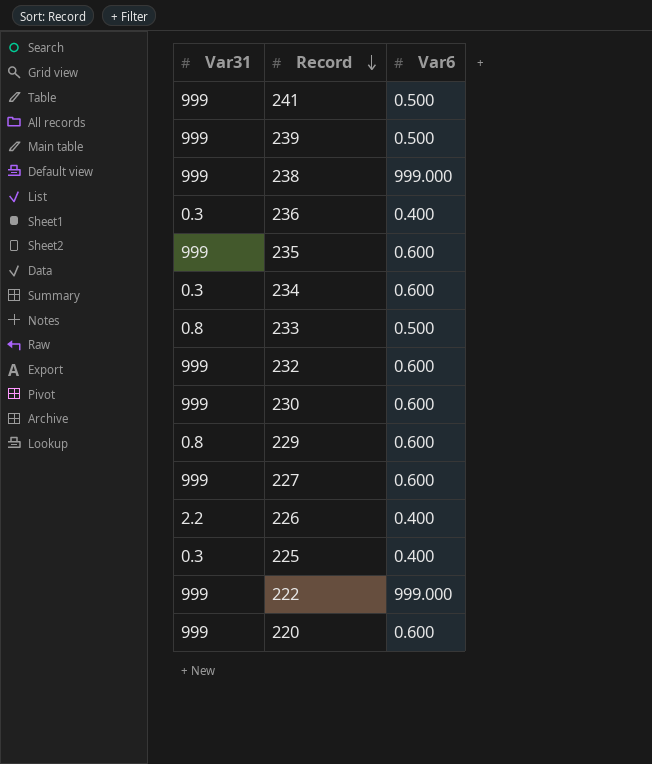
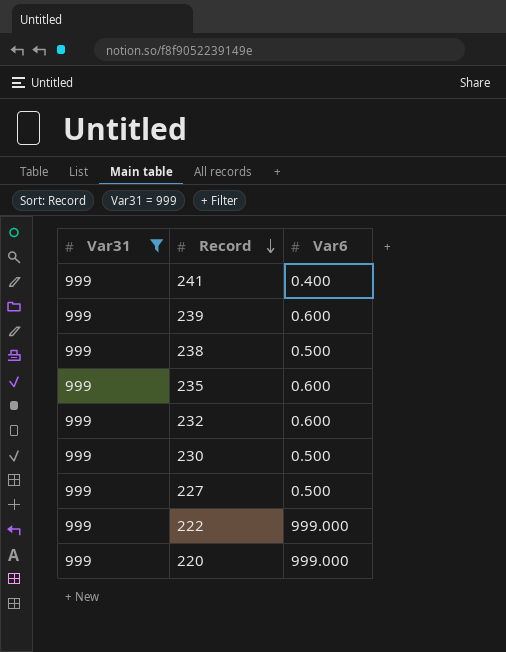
filter: none -> Var31 = 999
241 | Var6: 0.500 -> 0.400
239 | Var6: 0.500 -> 0.600
238 | Var6: 999.000 -> 0.500
230 | Var6: 0.600 -> 0.500
227 | Var6: 0.600 -> 0.500
220 | Var6: 0.600 -> 999.000

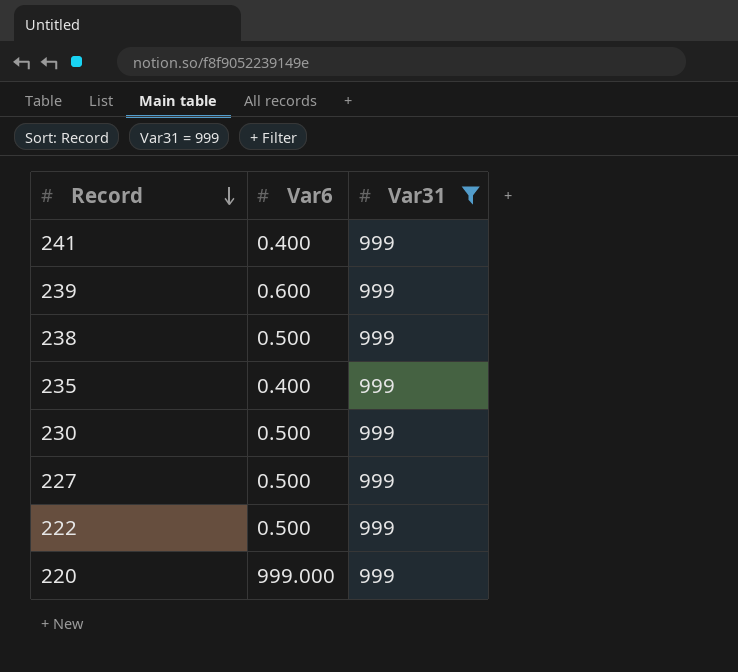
column Var31 | position: 1 -> 3
row 232: 999 | 0.600 -> none
235 | Var6: 0.600 -> 0.400
222 | Var6: 999.000 -> 0.500

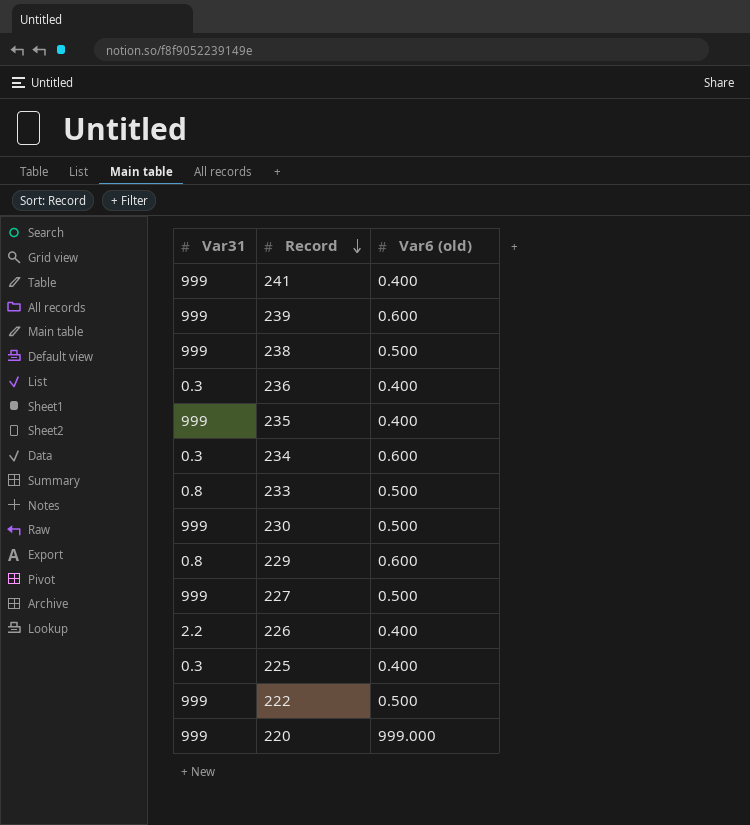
filter: Var31 = 999 -> none
column Var31 | position: 3 -> 1
column name: Var6 -> Var6 (old)

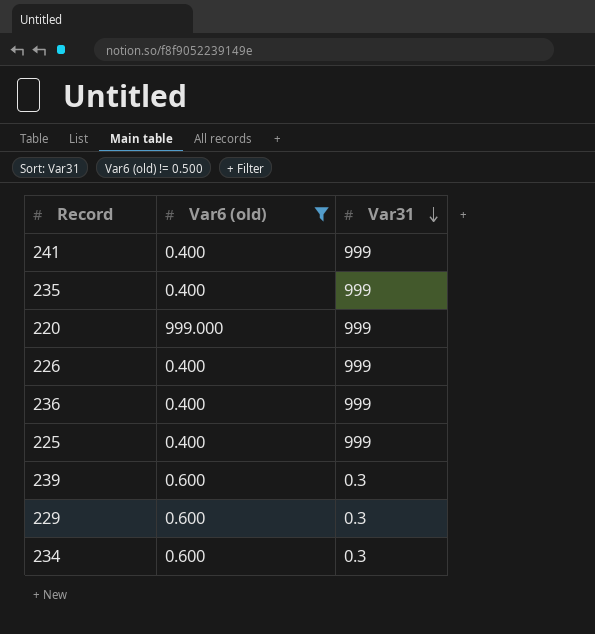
filter: none -> Var6 (old) != 0.500
row order: Record descending -> Var31 descending
column Var31 | position: 1 -> 3
226 | Var31: 2.2 -> 999
236 | Var31: 0.3 -> 999
225 | Var31: 0.3 -> 999
239 | Var31: 999 -> 0.3
229 | Var31: 0.8 -> 0.3

